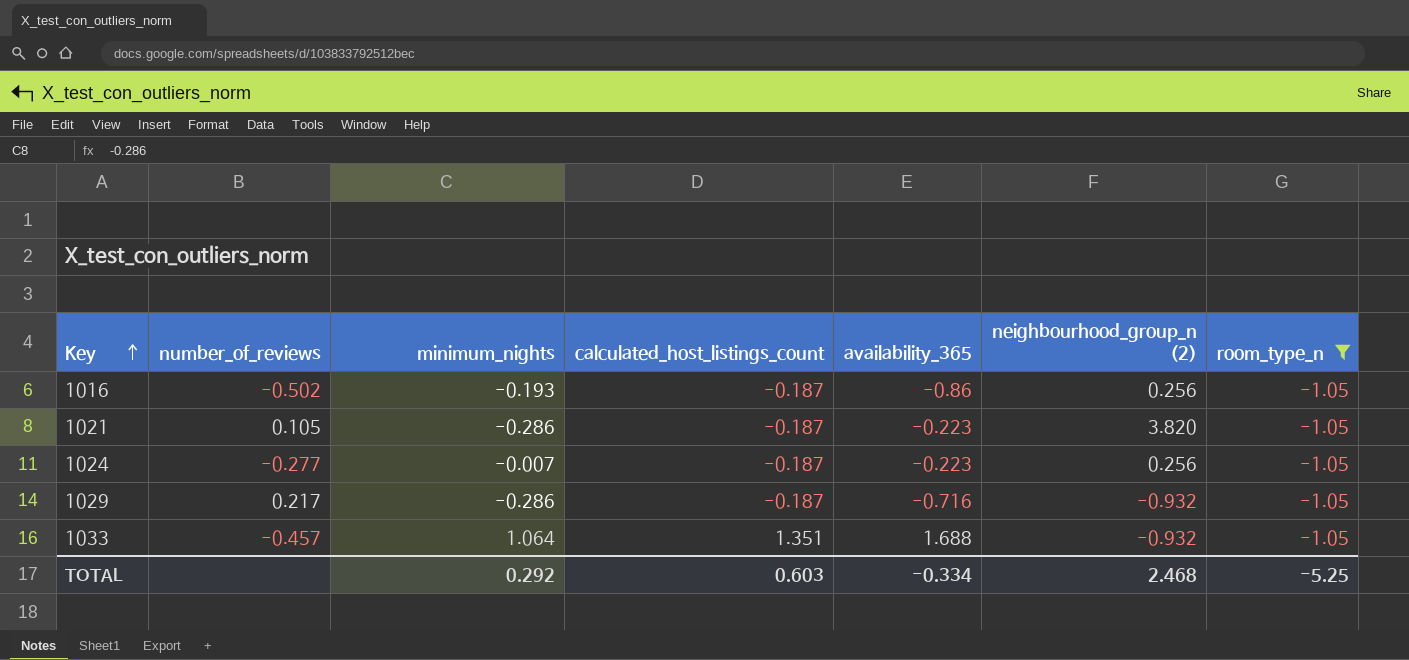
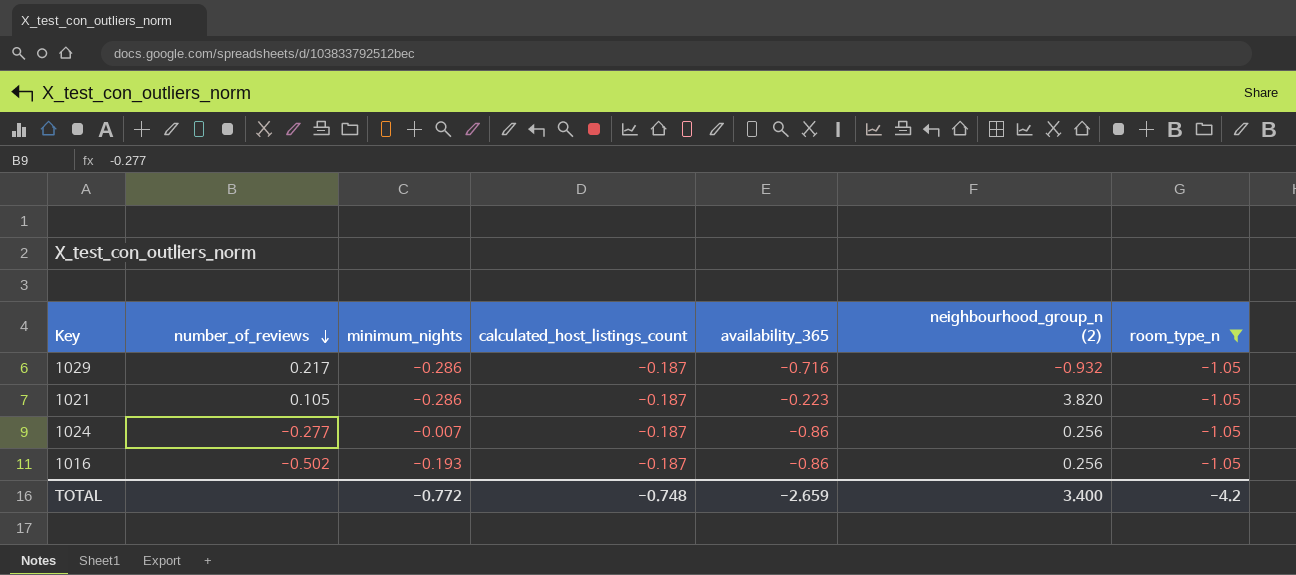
row order: Key ascending -> number_of_reviews descending
row 1033: -0.457 | 1.064 | 1.351 | 1.688 | -0.932 | -1.05 -> none
1024 | availability_365: -0.223 -> -0.86
TOTAL | minimum_nights: 0.292 -> -0.772
TOTAL | calculated_host_listings_count: 0.603 -> -0.748
TOTAL | availability_365: -0.334 -> -2.659
TOTAL | neighbourhood_group_n (2): 2.468 -> 3.400
TOTAL | room_type_n: -5.25 -> -4.2

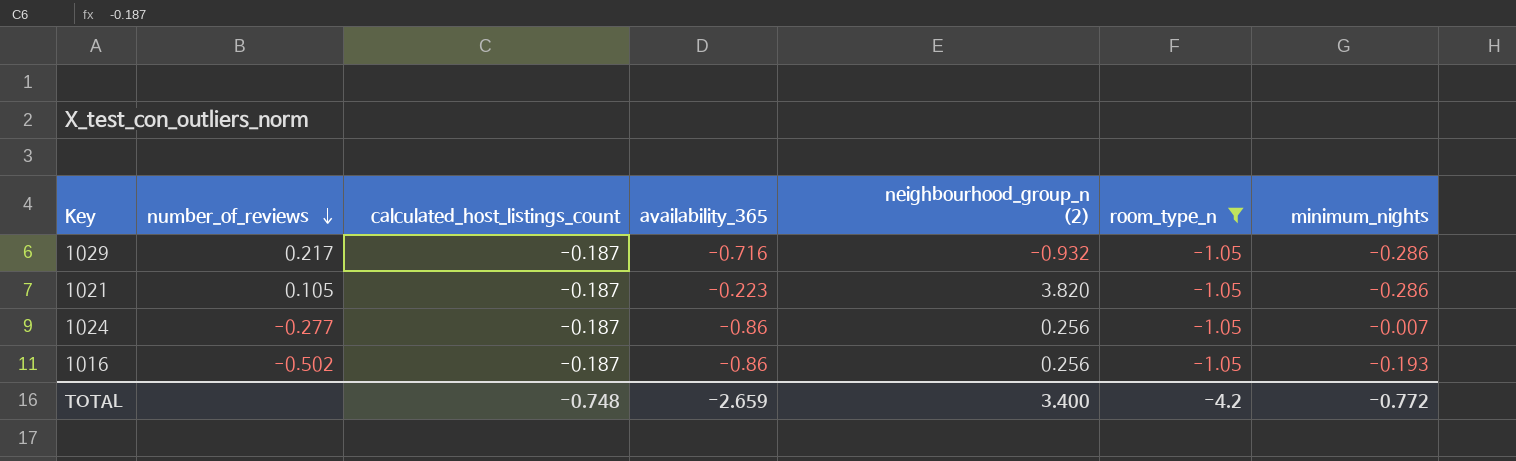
column minimum_nights | position: 3 -> 7

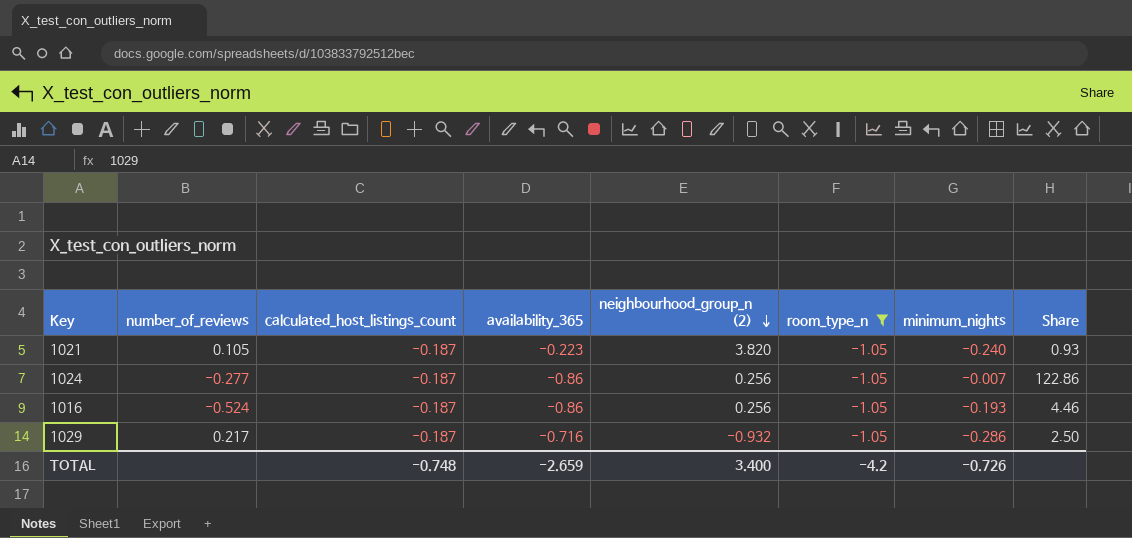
row order: number_of_reviews descending -> neighbourhood_group_n (2) descending
column Share | formula: none -> [availability_365] / [minimum_nights]
1021 | minimum_nights: -0.286 -> -0.240
1016 | number_of_reviews: -0.502 -> -0.524
TOTAL | minimum_nights: -0.772 -> -0.726

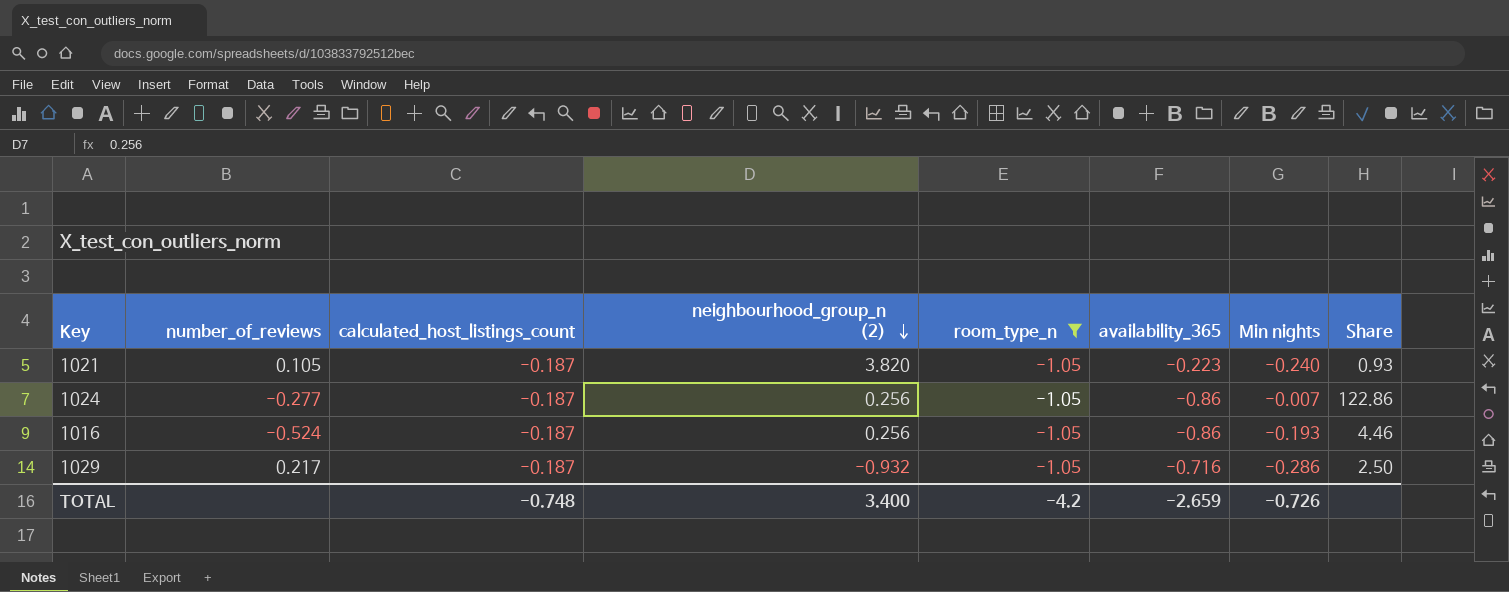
column availability_365 | position: 4 -> 6
column name: minimum_nights -> Min nights

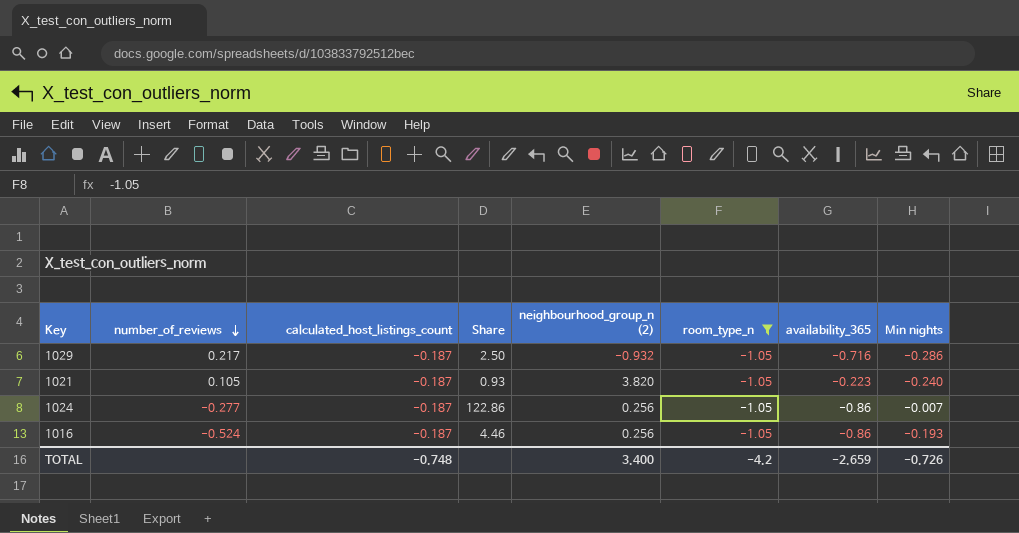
row order: neighbourhood_group_n (2) descending -> number_of_reviews descending
column Share | position: 8 -> 4

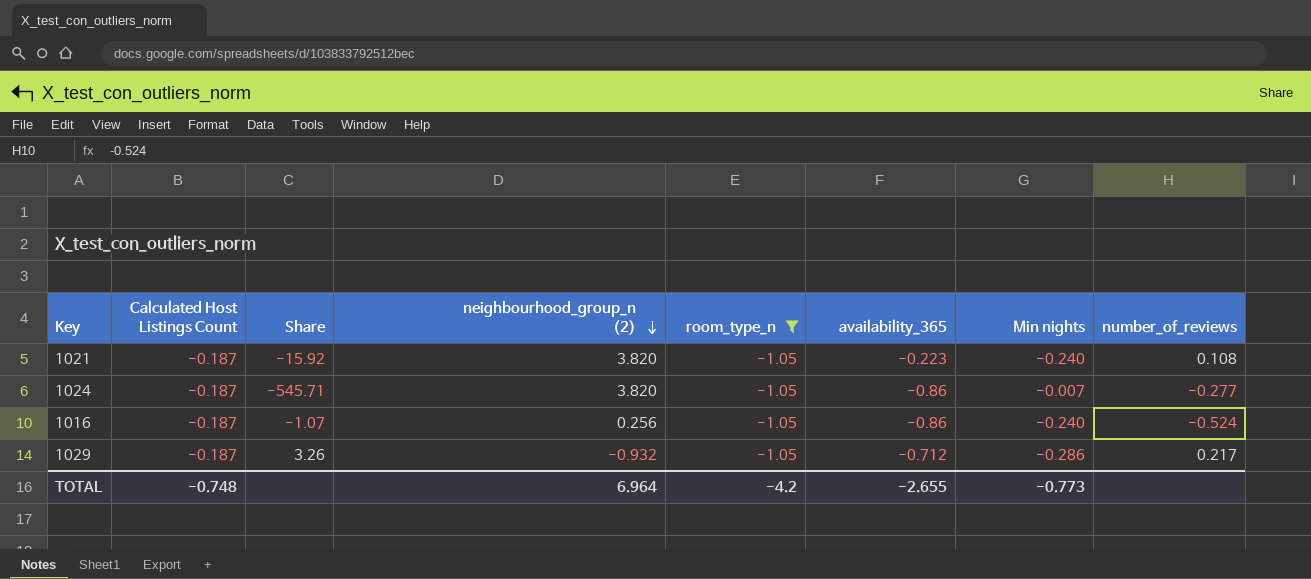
row order: number_of_reviews descending -> neighbourhood_group_n (2) descending
column name: calculated_host_listings_count -> Calculated Host Listings Count
column Share | formula: [availability_365] / [Min nights] -> [neighbourhood_group_n (2)] / [Min nights]
column number_of_reviews | position: 2 -> 8
1021 | number_of_reviews: 0.105 -> 0.108
1024 | neighbourhood_group_n (2): 0.256 -> 3.820
1016 | Min nights: -0.193 -> -0.240
1029 | availability_365: -0.716 -> -0.712
TOTAL | neighbourhood_group_n (2): 3.400 -> 6.964
TOTAL | availability_365: -2.659 -> -2.655
TOTAL | Min nights: -0.726 -> -0.773

